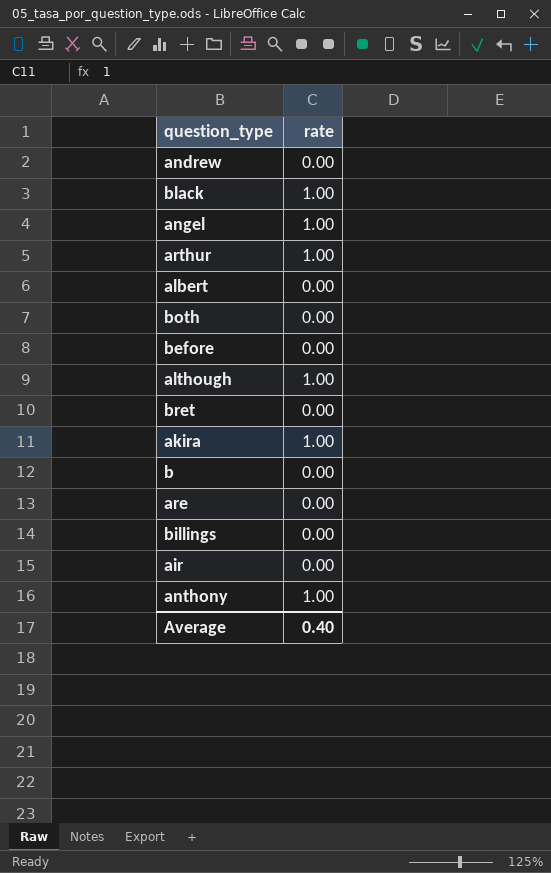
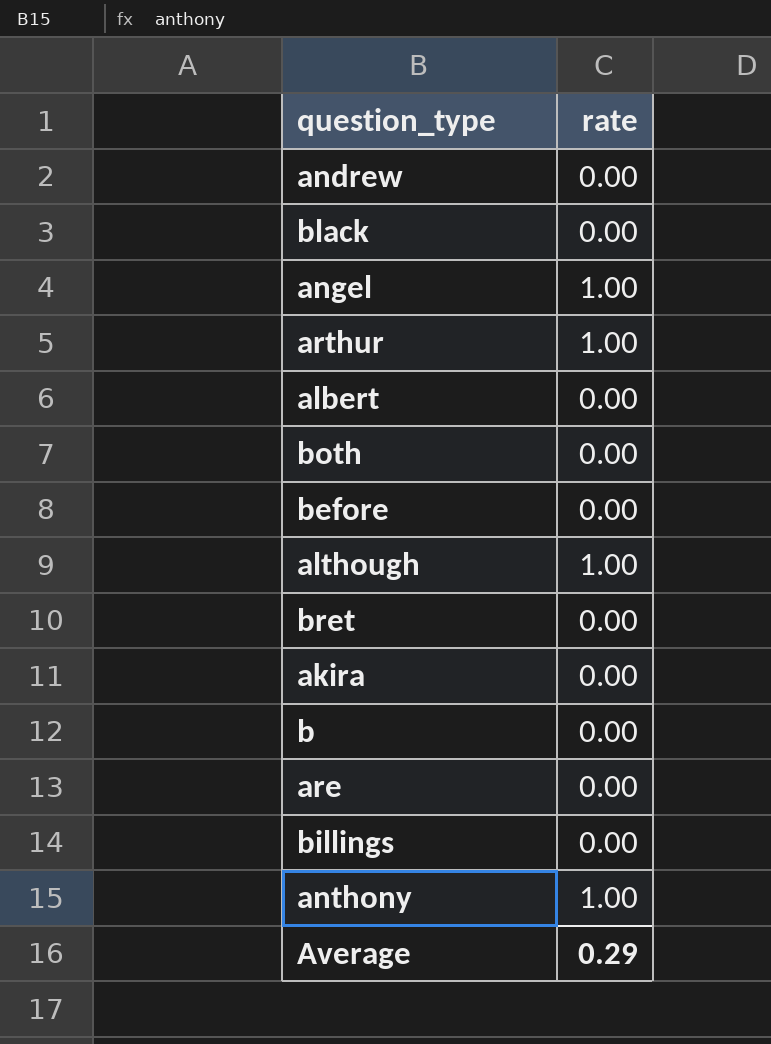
row air: 0.00 -> none
black | rate: 1.00 -> 0.00
akira | rate: 1.00 -> 0.00
Average | rate: 0.40 -> 0.29

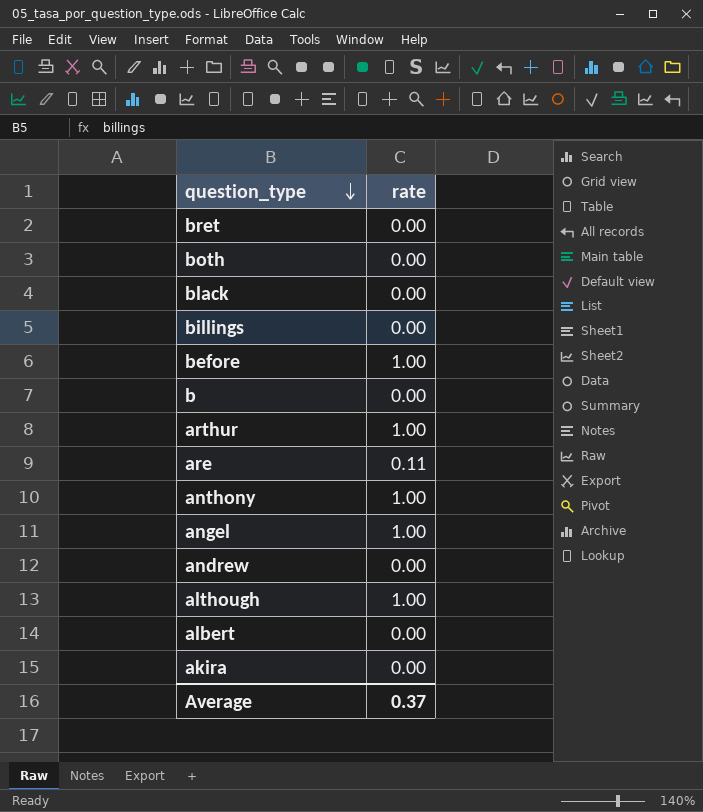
row order: none -> question_type descending
before | rate: 0.00 -> 1.00
are | rate: 0.00 -> 0.11
Average | rate: 0.29 -> 0.37

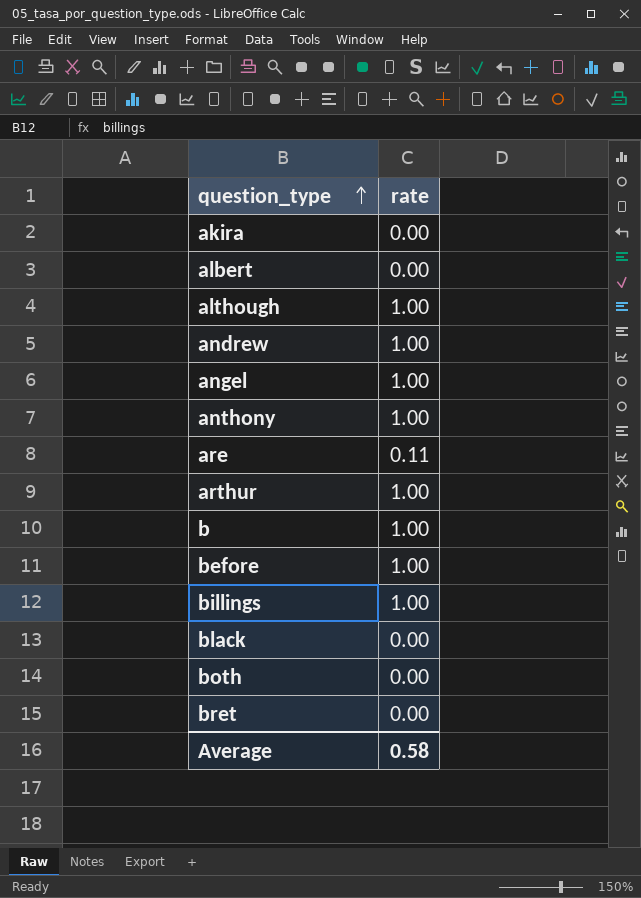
row order: question_type descending -> question_type ascending
andrew | rate: 0.00 -> 1.00
b | rate: 0.00 -> 1.00
billings | rate: 0.00 -> 1.00
Average | rate: 0.37 -> 0.58

